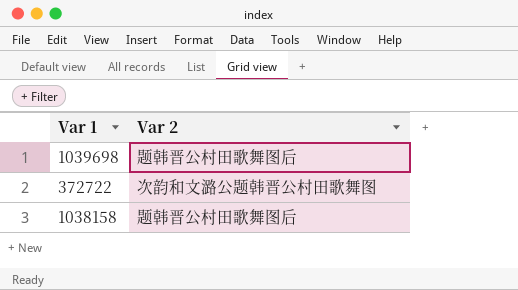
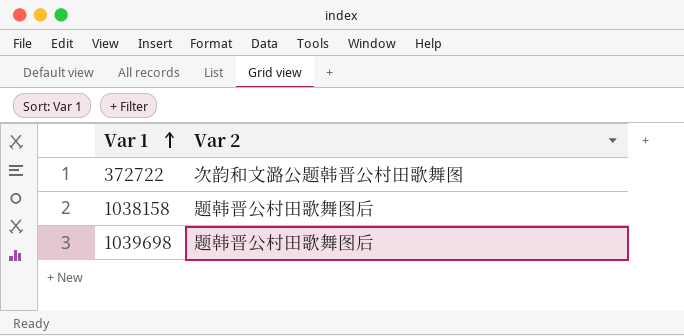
row order: none -> Var 1 ascending

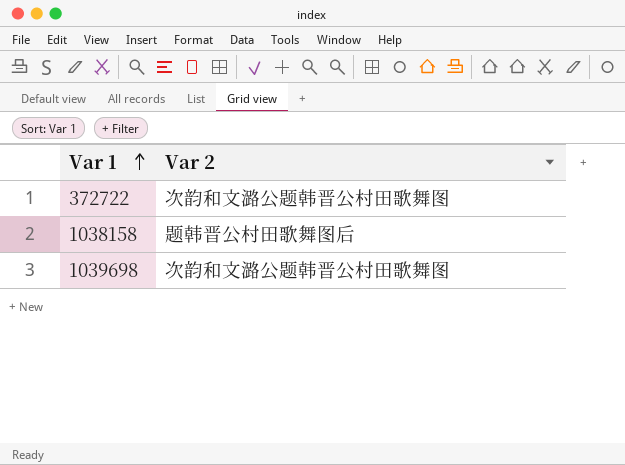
1039698 | Var 2: 题韩晋公村田歌舞图后 -> 次韵和文潞公题韩晋公村田歌舞图

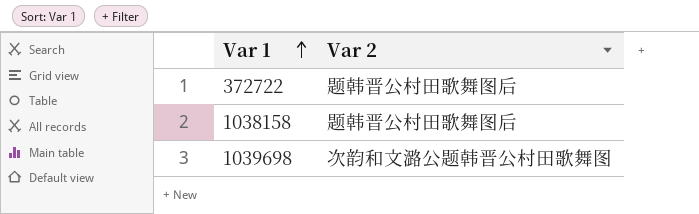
372722 | Var 2: 次韵和文潞公题韩晋公村田歌舞图 -> 题韩晋公村田歌舞图后

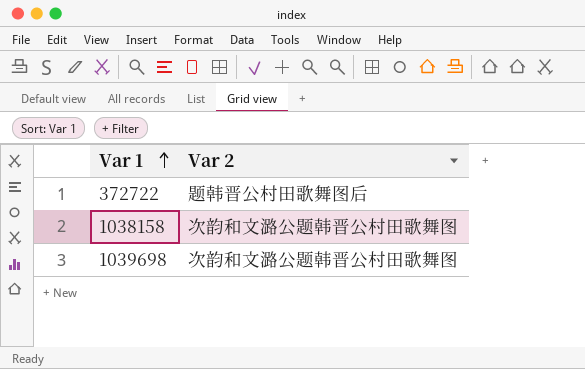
1038158 | Var 2: 题韩晋公村田歌舞图后 -> 次韵和文潞公题韩晋公村田歌舞图

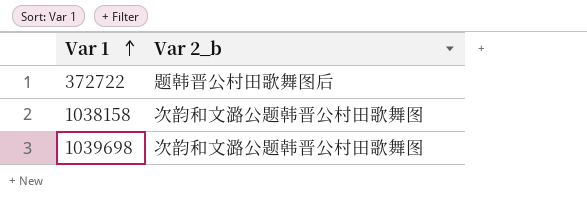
column name: Var 2 -> Var 2_b

